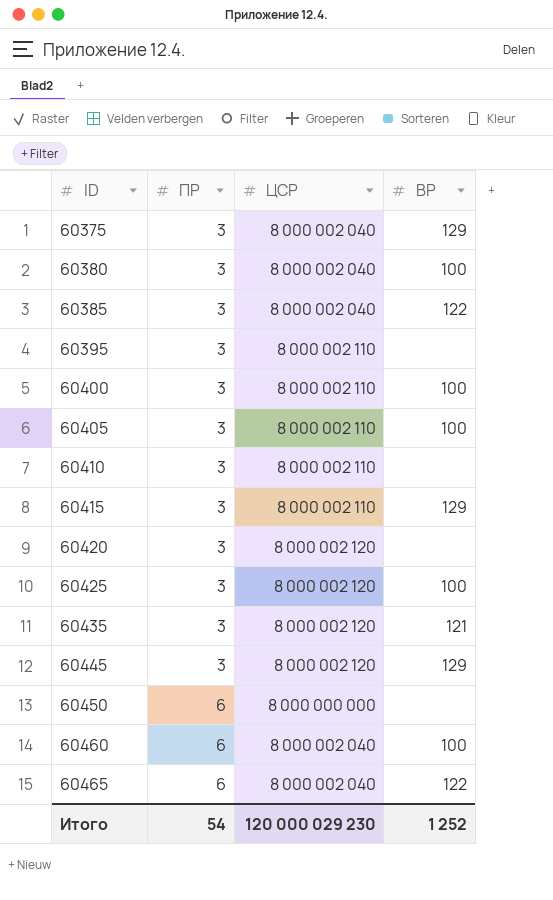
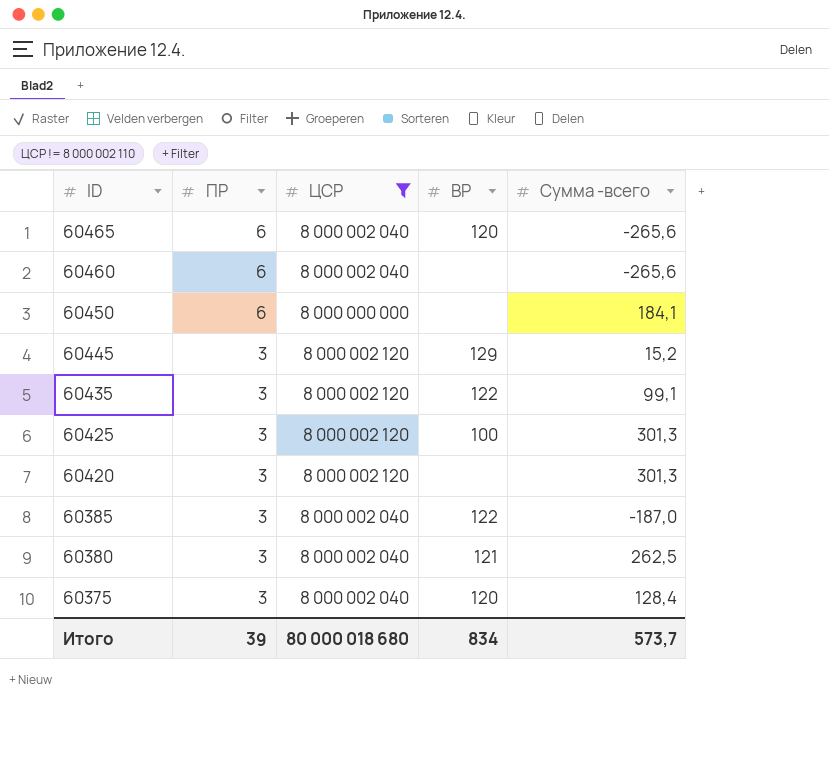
filter: none -> ЦСР != 8 000 002 110
row order: ID ascending -> ID descending
column Сумма -всего | position: none -> 5
60465 | ВР: 122 -> 120
60460 | ВР: 100 -> none
60435 | ВР: 121 -> 122
60380 | ВР: 100 -> 121
60375 | ВР: 129 -> 120
Итого | ПР: 54 -> 39
Итого | ЦСР: 120 000 029 230 -> 80 000 018 680
Итого | ВР: 1 252 -> 834

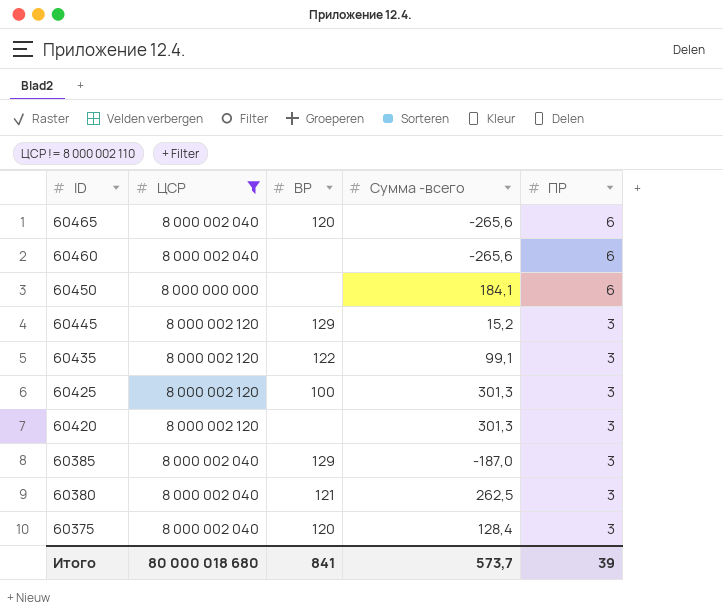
column ПР | position: 2 -> 5
60385 | ВР: 122 -> 129
Итого | ВР: 834 -> 841

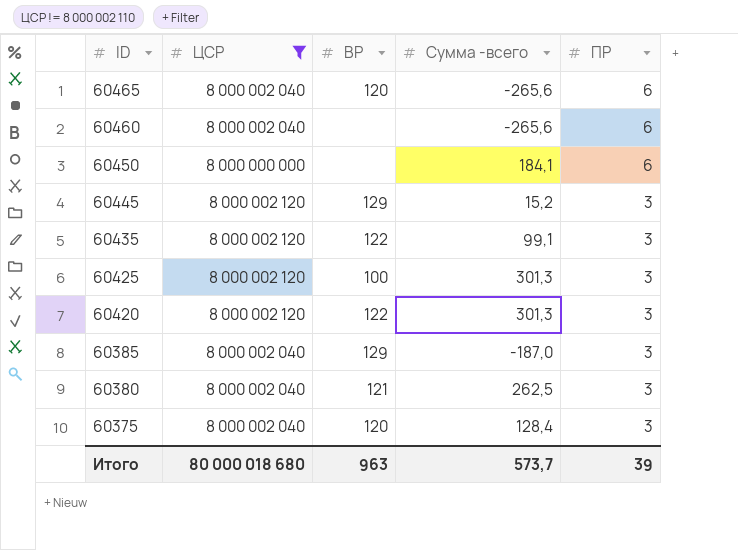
60420 | ВР: none -> 122
Итого | ВР: 841 -> 963

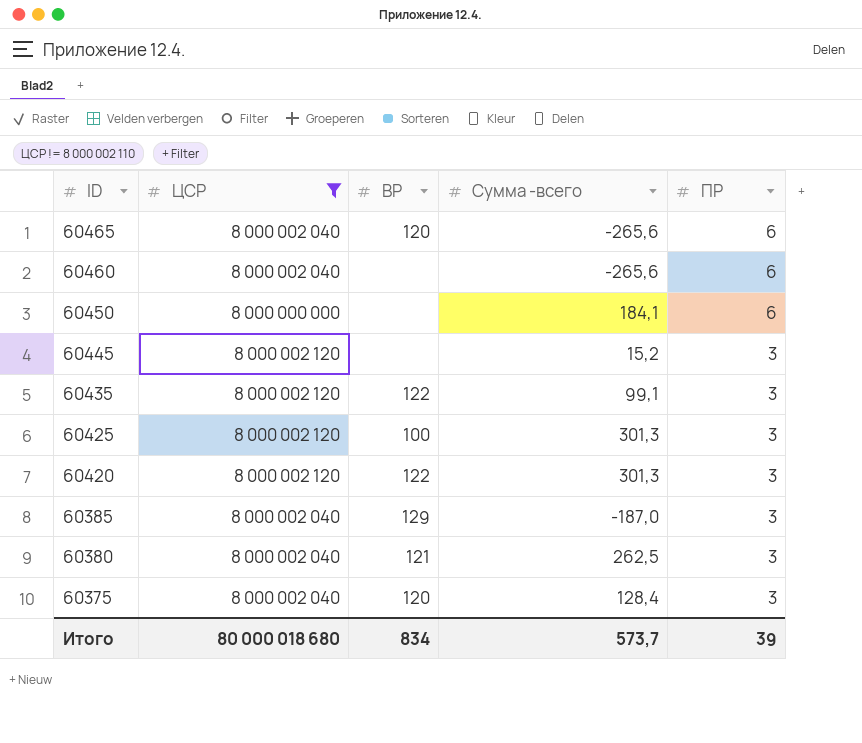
60445 | ВР: 129 -> none
Итого | ВР: 963 -> 834

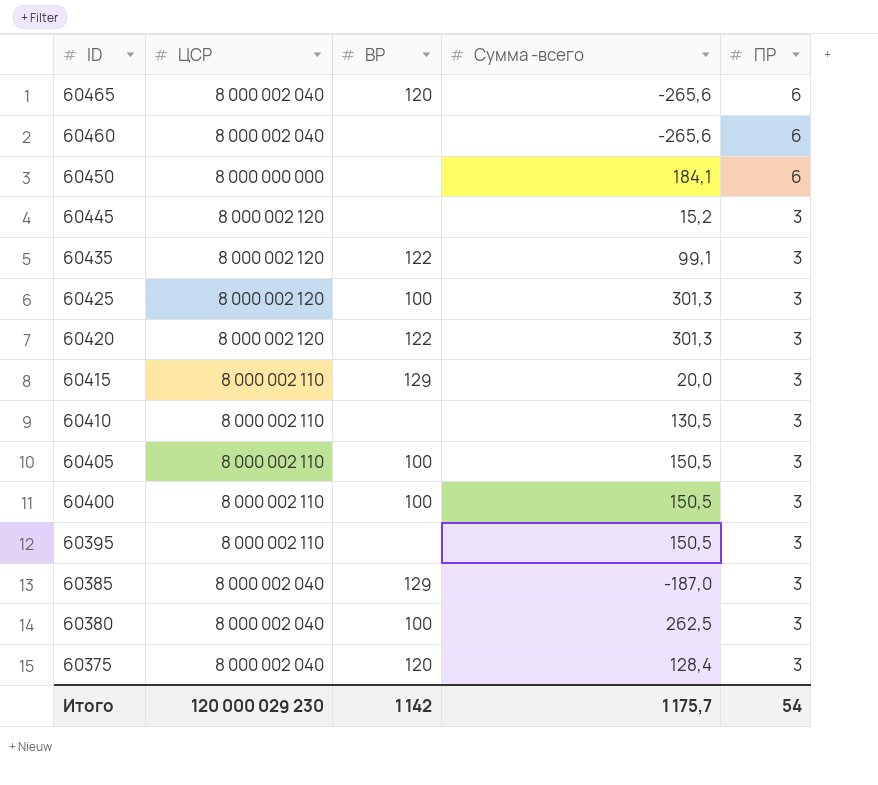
filter: ЦСР != 8 000 002 110 -> none
60380 | ВР: 121 -> 100
Итого | ЦСР: 80 000 018 680 -> 120 000 029 230
Итого | ВР: 834 -> 1 142
Итого | Сумма -всего: 573,7 -> 1 175,7
Итого | ПР: 39 -> 54

